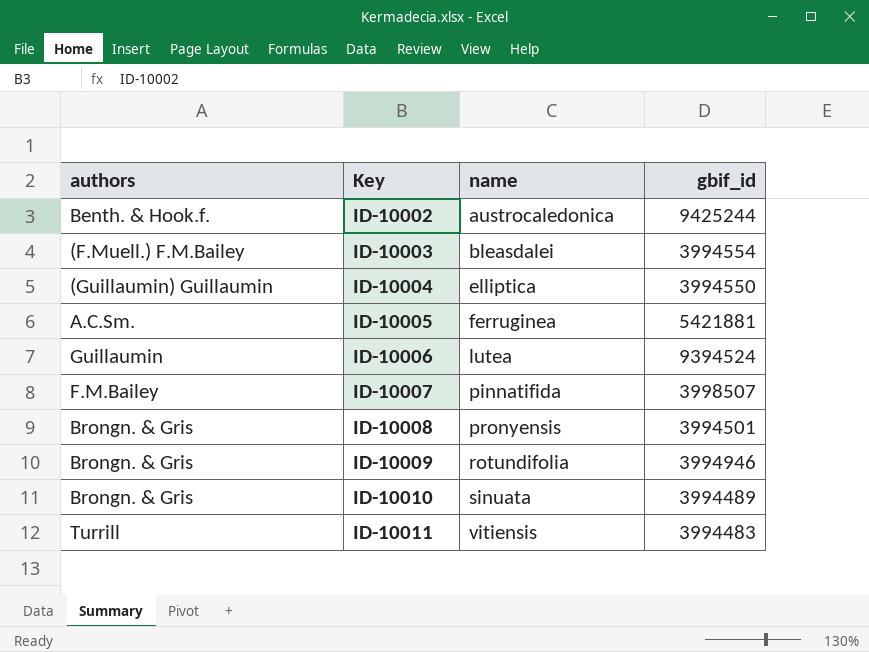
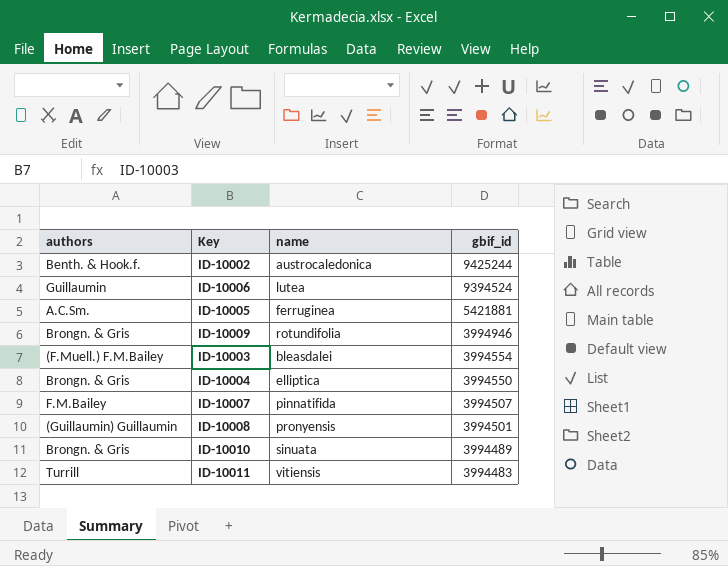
row order: Key ascending -> gbif_id descending
ID-10004 | authors: (Guillaumin) Guillaumin -> Brongn. & Gris
ID-10007 | gbif_id: 3998507 -> 3994507
ID-10008 | authors: Brongn. & Gris -> (Guillaumin) Guillaumin

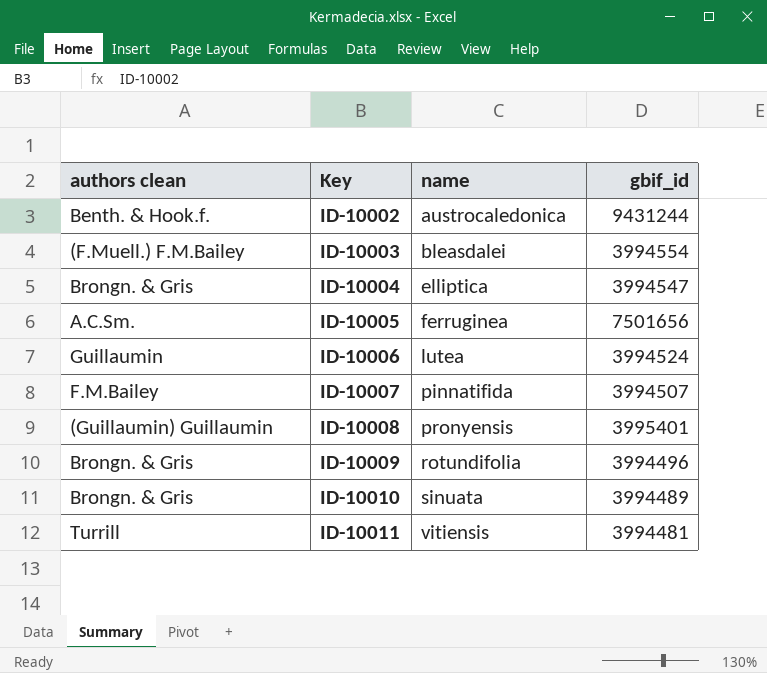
row order: gbif_id descending -> Key ascending
column name: authors -> authors clean
ID-10002 | gbif_id: 9425244 -> 9431244
ID-10004 | gbif_id: 3994550 -> 3994547
ID-10005 | gbif_id: 5421881 -> 7501656
ID-10006 | gbif_id: 9394524 -> 3994524
ID-10008 | gbif_id: 3994501 -> 3995401
ID-10009 | gbif_id: 3994946 -> 3994496
ID-10011 | gbif_id: 3994483 -> 3994481

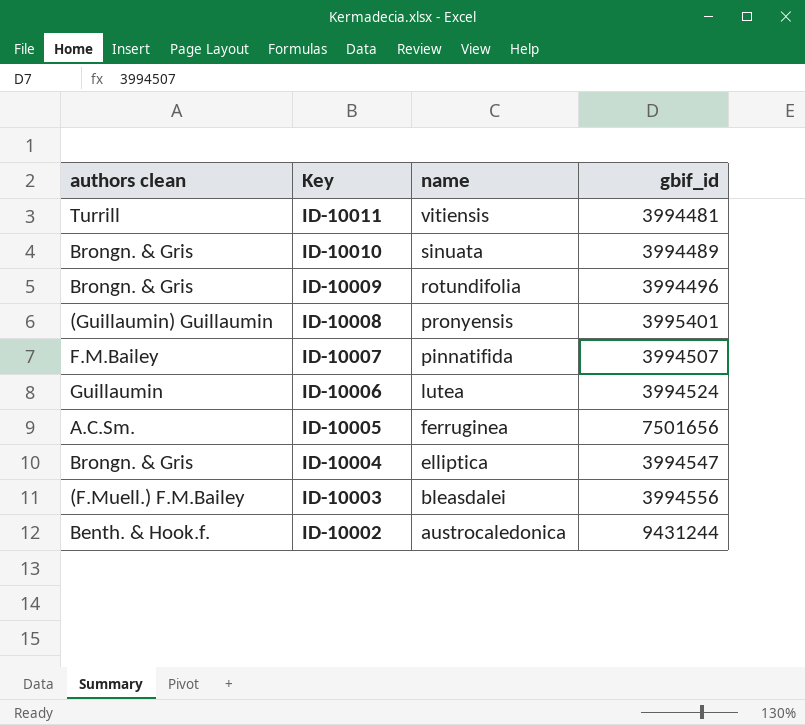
row order: Key ascending -> Key descending
ID-10003 | gbif_id: 3994554 -> 3994556

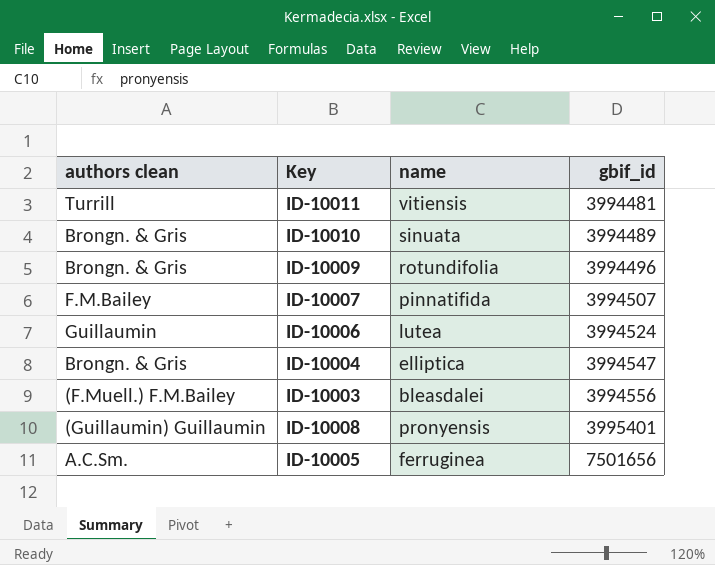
row order: Key descending -> gbif_id ascending
row ID-10002: Benth. & Hook.f. | austrocaledonica | 9431244 -> none

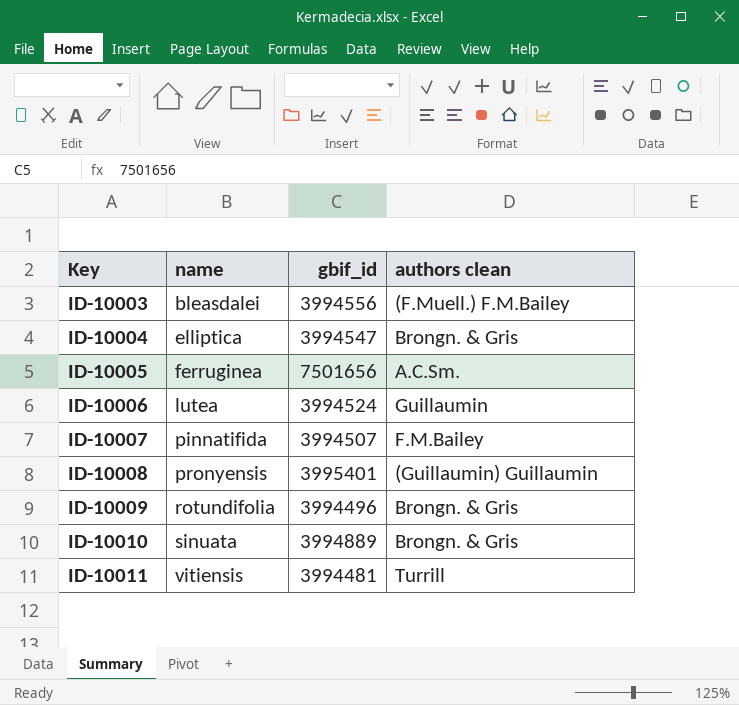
row order: gbif_id ascending -> Key ascending
column authors clean | position: 1 -> 4
ID-10010 | gbif_id: 3994489 -> 3994889

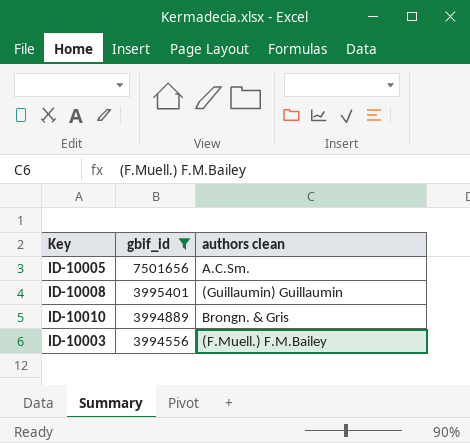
filter: none -> gbif_id >= 3994556
row order: Key ascending -> gbif_id descending
column name | position: 2 -> none

